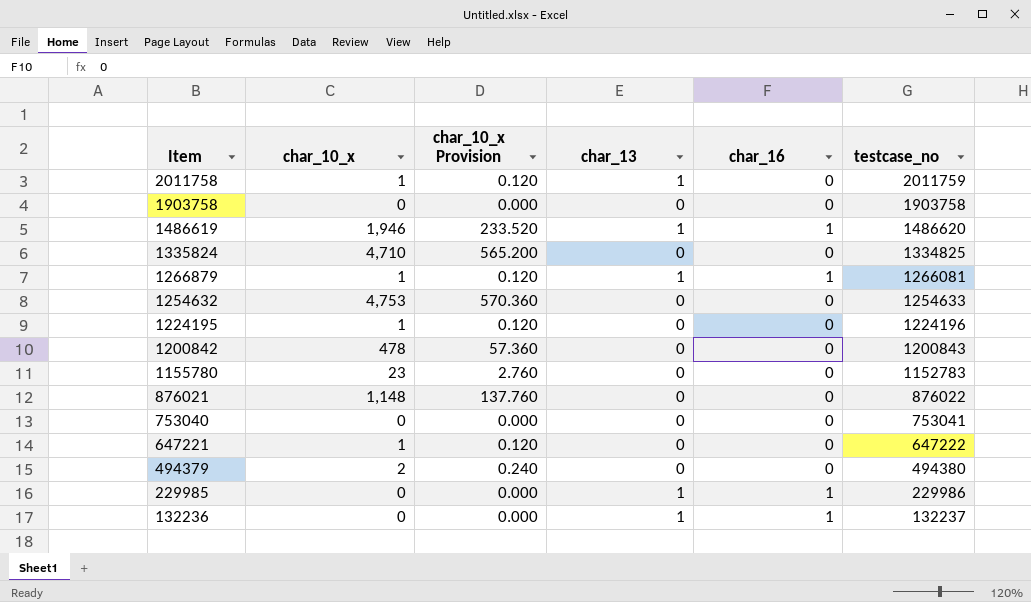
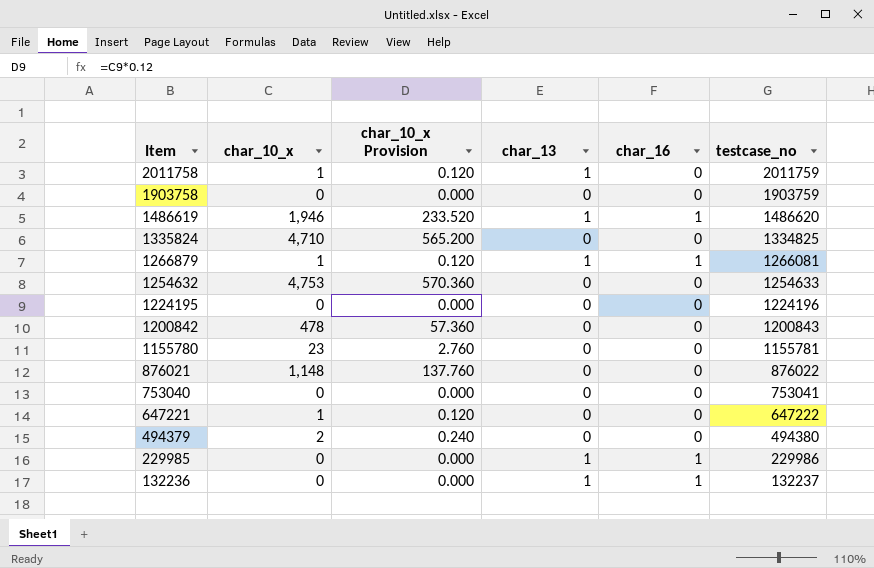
1903758 | testcase_no: 1903758 -> 1903759
1224195 | char_10_x: 1 -> 0
1224195 | char_10_x Provision: 0.120 -> 0.000
1155780 | testcase_no: 1152783 -> 1155781

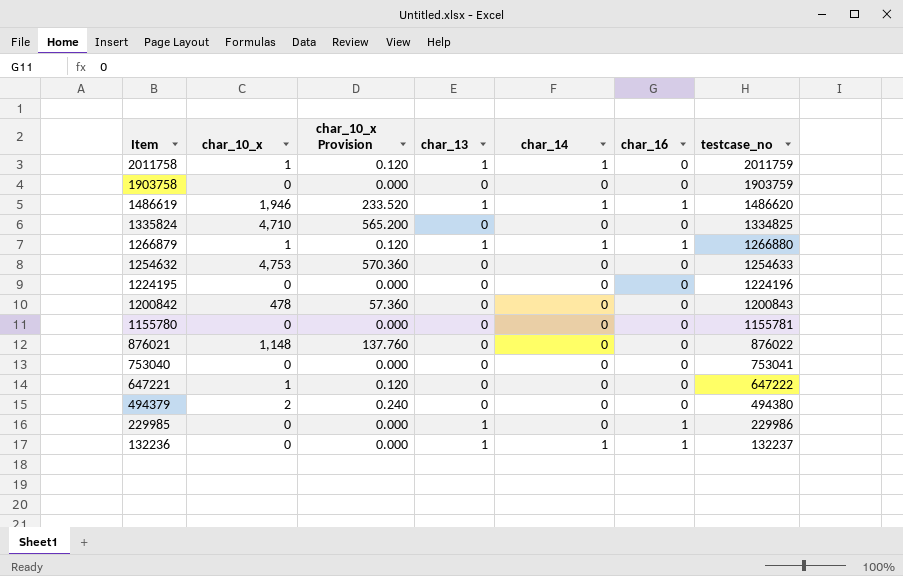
column char_14 | position: none -> 5
1266879 | testcase_no: 1266081 -> 1266880
1155780 | char_10_x: 23 -> 0
1155780 | char_10_x Provision: 2.760 -> 0.000

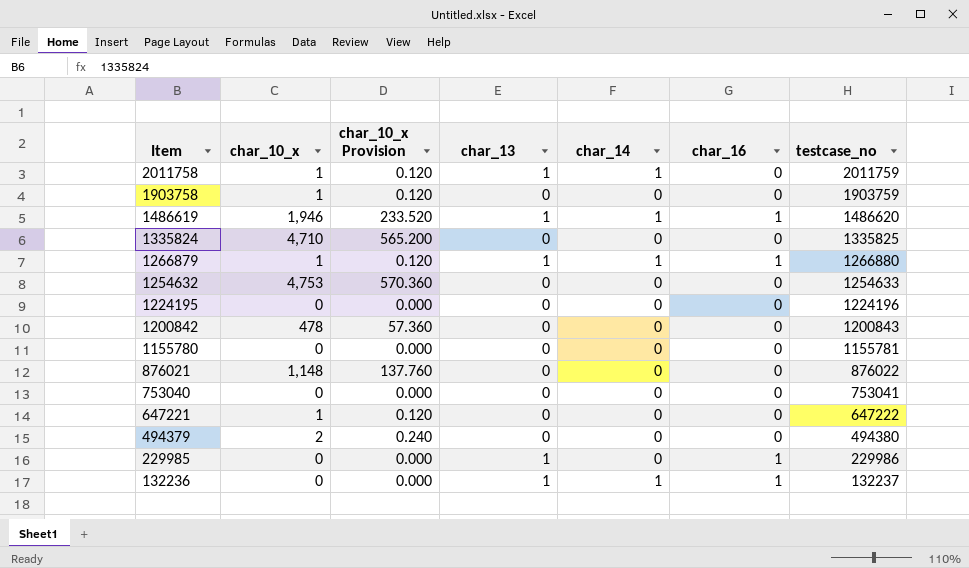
1903758 | char_10_x: 0 -> 1
1903758 | char_10_x Provision: 0.000 -> 0.120
1335824 | testcase_no: 1334825 -> 1335825

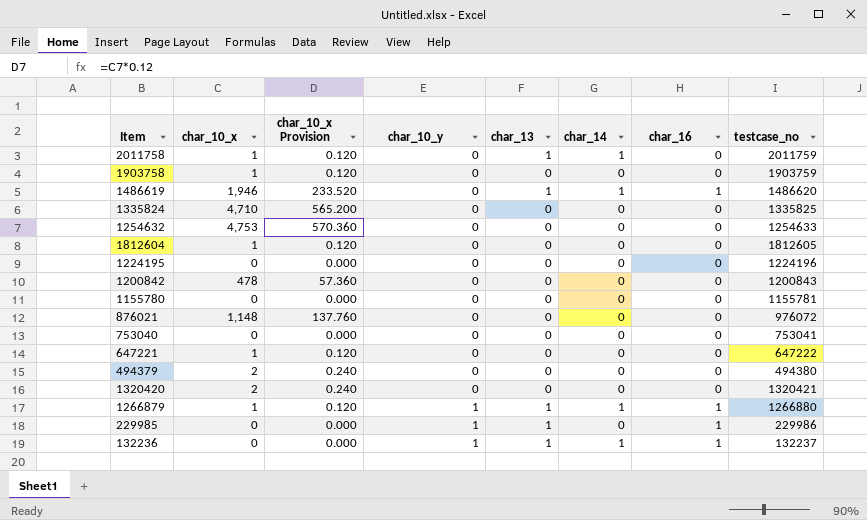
row order: Item descending -> char_10_y ascending
column char_10_y | position: none -> 4
row 1812604: none -> 1 | 0.120 | 0 | 0 | 0 | 0 | 1812605
876021 | testcase_no: 876022 -> 976072
row 1320420: none -> 2 | 0.240 | 0 | 0 | 0 | 0 | 1320421

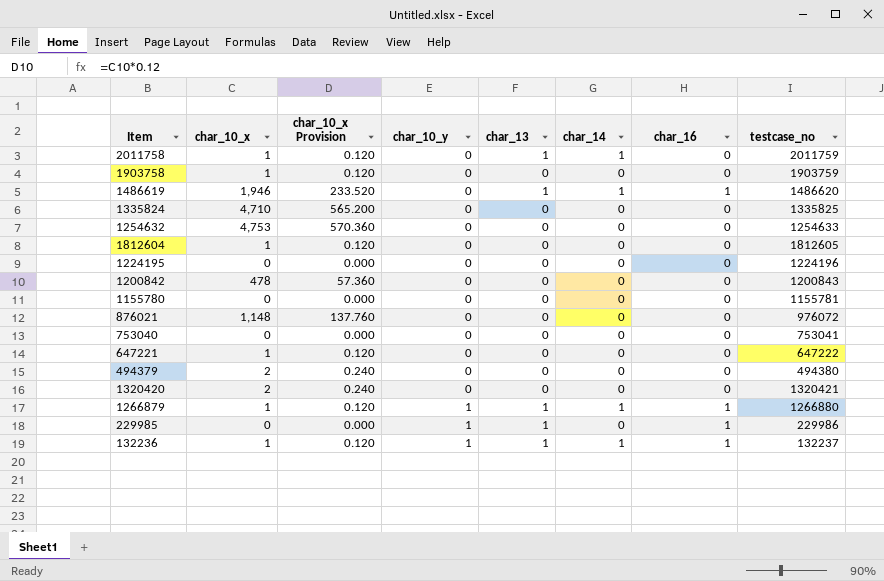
132236 | char_10_x: 0 -> 1
132236 | char_10_x Provision: 0.000 -> 0.120

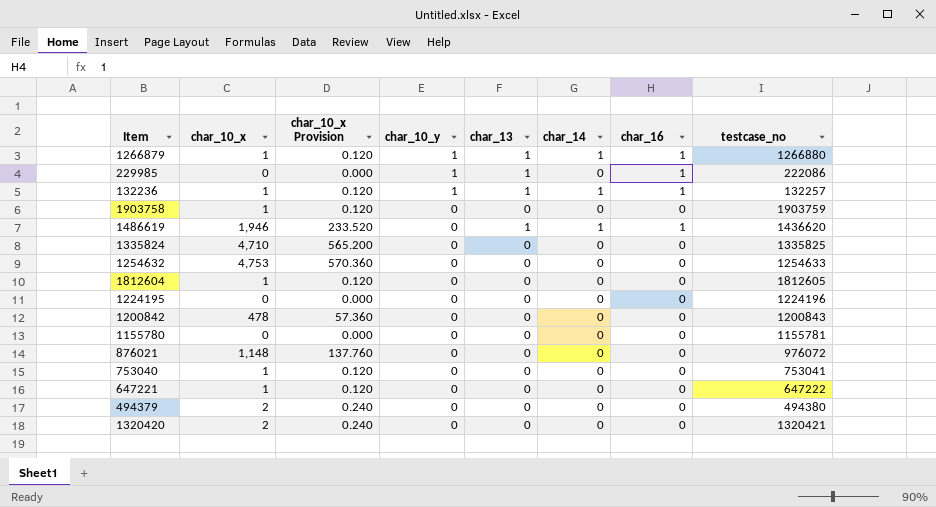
row order: char_10_y ascending -> char_10_y descending
row 2011758: 1 | 0.120 | 0 | 1 | 1 | 0 | 2011759 -> none
229985 | testcase_no: 229986 -> 222086
132236 | testcase_no: 132237 -> 132257
1486619 | testcase_no: 1486620 -> 1436620
753040 | char_10_x: 0 -> 1
753040 | char_10_x Provision: 0.000 -> 0.120

